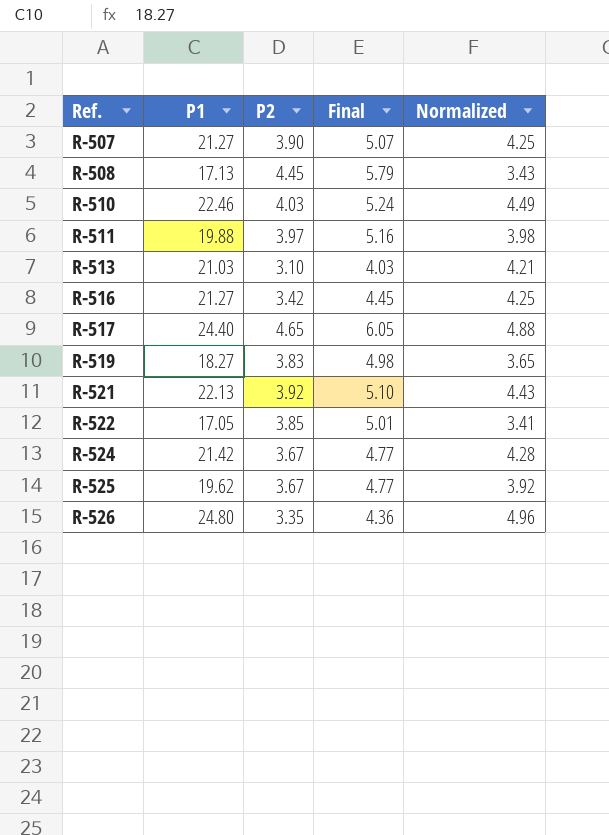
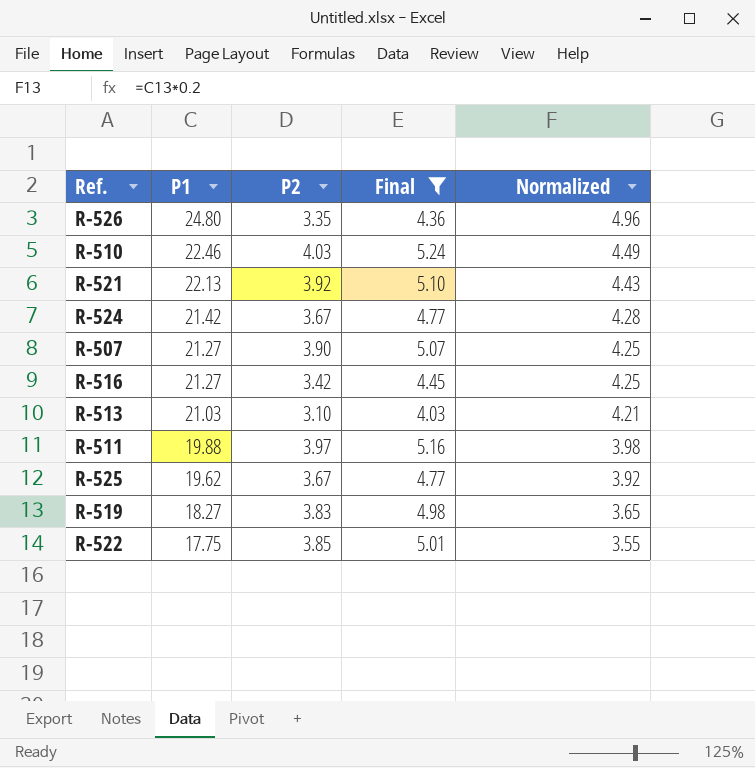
filter: none -> Final <= 5.24
row order: Ref. ascending -> P1 descending
R-522 | P1: 17.05 -> 17.75
R-522 | Normalized: 3.41 -> 3.55

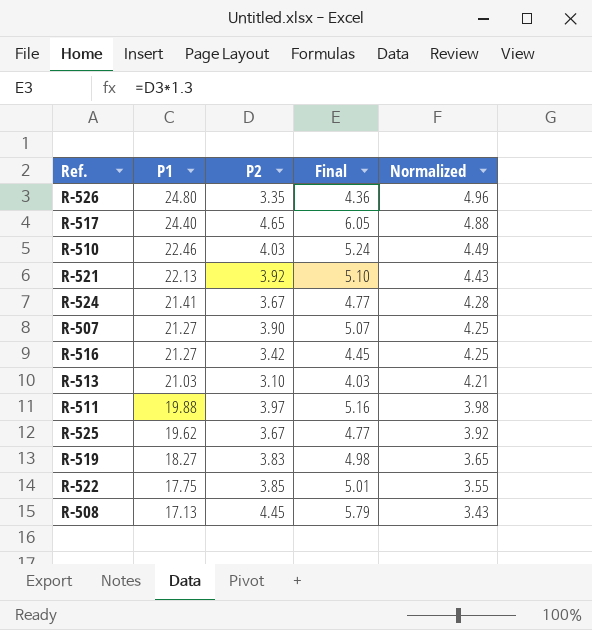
filter: Final <= 5.24 -> none
R-524 | P1: 21.42 -> 21.41

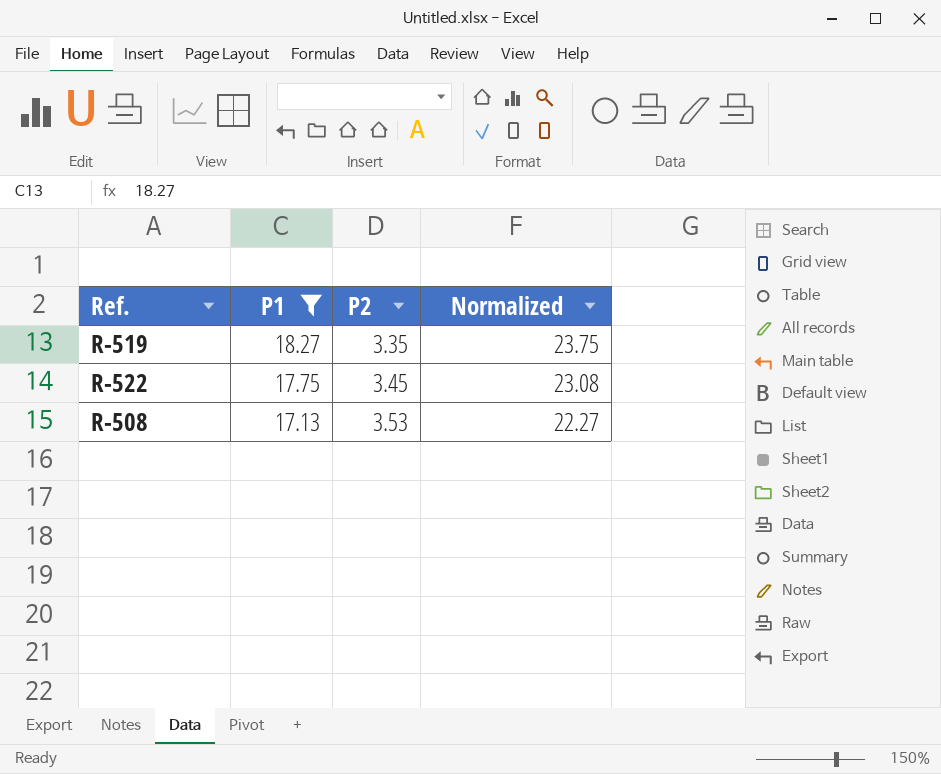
filter: none -> P1 <= 18.27
column Final | formula: [P2] * 1.3 -> none
column Normalized | formula: [P1] * 0.2 -> [P1] * 1.3
R-519 | P2: 3.83 -> 3.35
R-522 | P2: 3.85 -> 3.45
R-508 | P2: 4.45 -> 3.53

